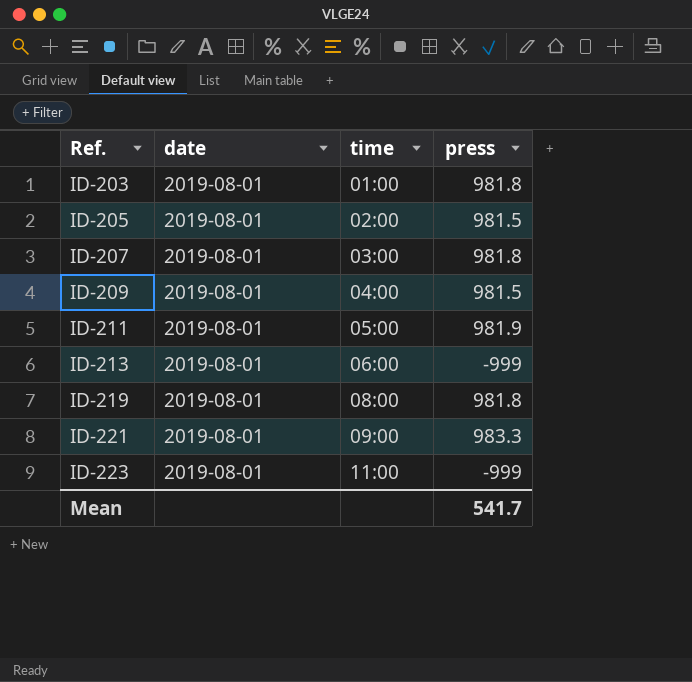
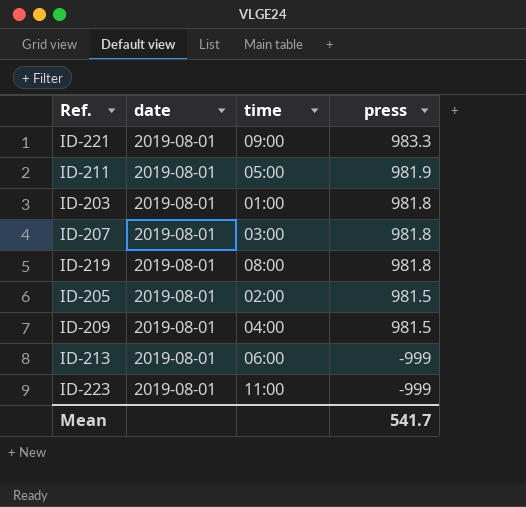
row order: Ref. ascending -> press descending

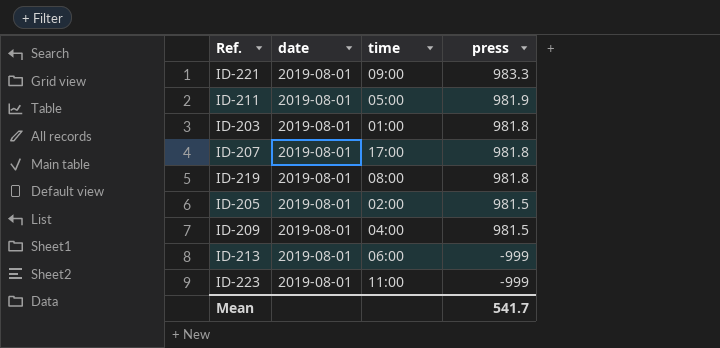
ID-207 | time: 03:00 -> 17:00

